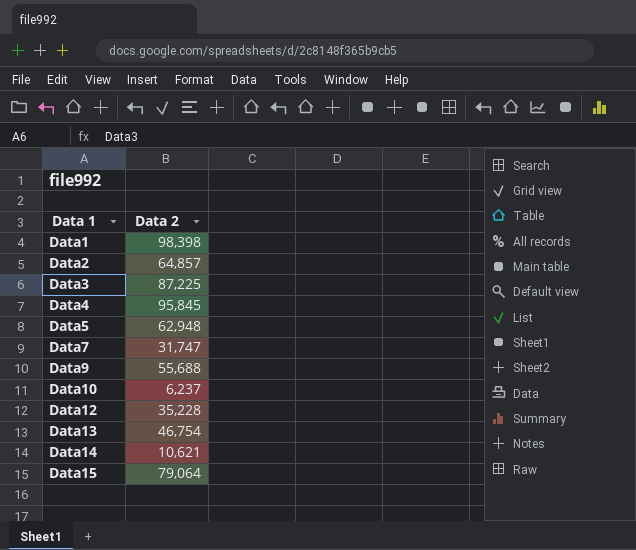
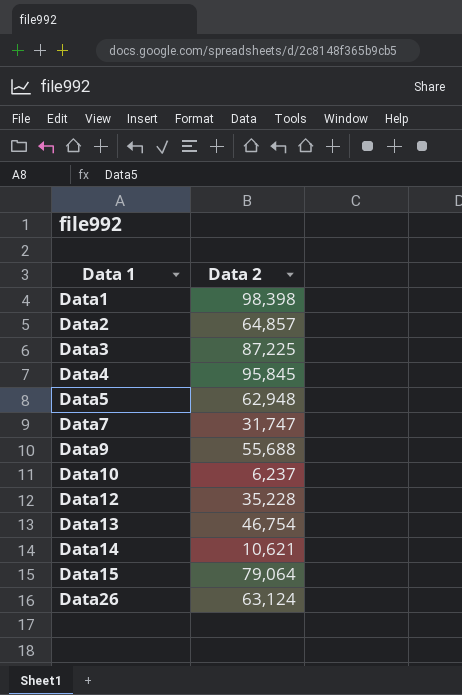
row Data26: none -> 63,124

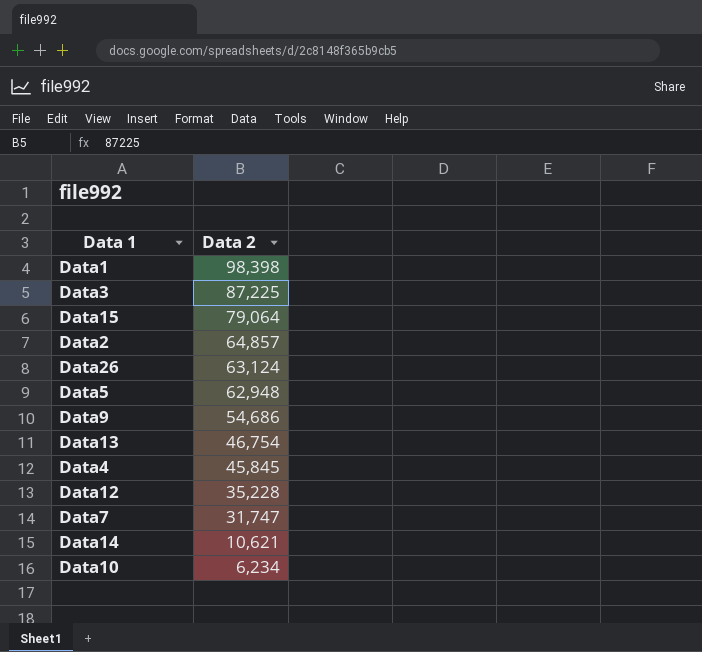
row order: Data 1 ascending -> Data 2 descending
Data9 | Data 2: 55,688 -> 54,686
Data4 | Data 2: 95,845 -> 45,845
Data10 | Data 2: 6,237 -> 6,234

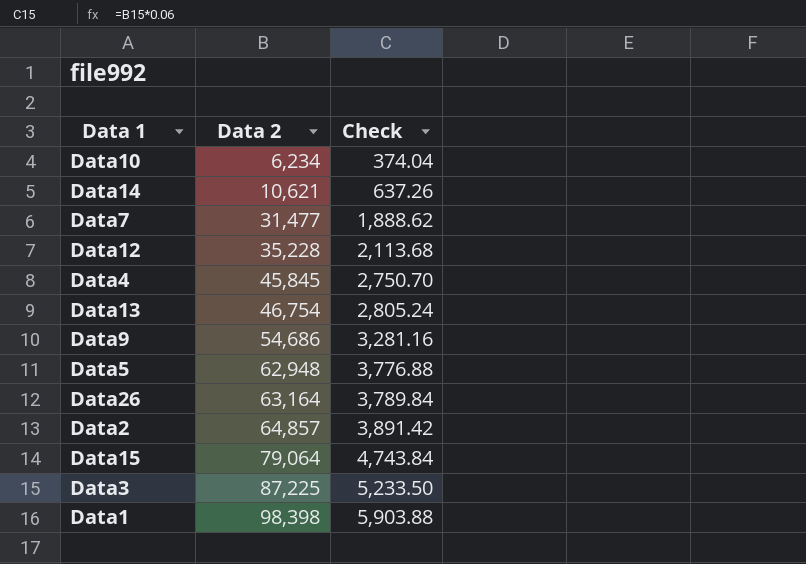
row order: Data 2 descending -> Data 2 ascending
column Check | formula: none -> [Data 2] * 0.06
Data7 | Data 2: 31,747 -> 31,477
Data26 | Data 2: 63,124 -> 63,164

